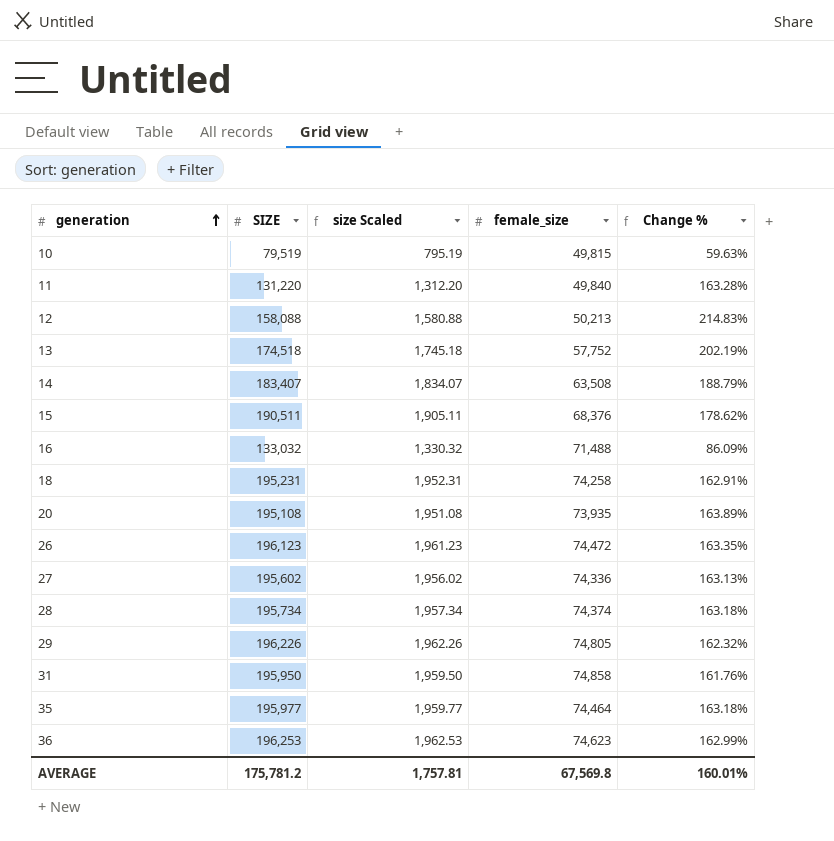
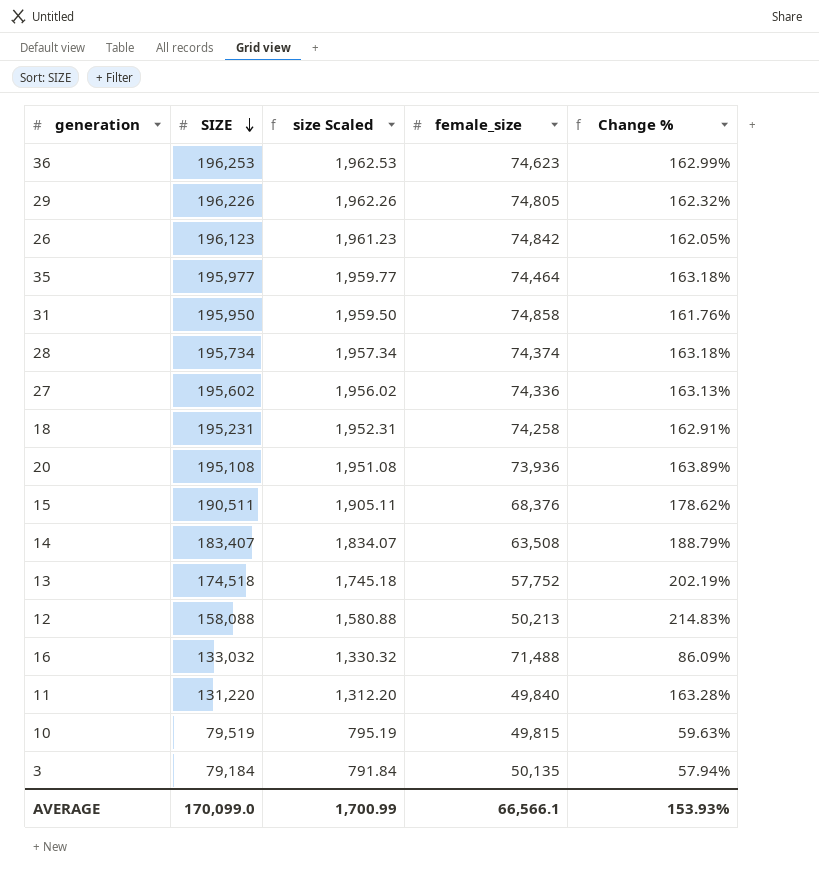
row order: generation ascending -> SIZE descending
26 | female_size: 74,472 -> 74,842
26 | Change %: 163.35% -> 162.05%
20 | female_size: 73,935 -> 73,936
row 3: none -> 79,184 | 791.84 | 50,135 | 57.94%
AVERAGE | SIZE: 175,781.2 -> 170,099.0
AVERAGE | size Scaled: 1,757.81 -> 1,700.99
AVERAGE | female_size: 67,569.8 -> 66,566.1
AVERAGE | Change %: 160.01% -> 153.93%

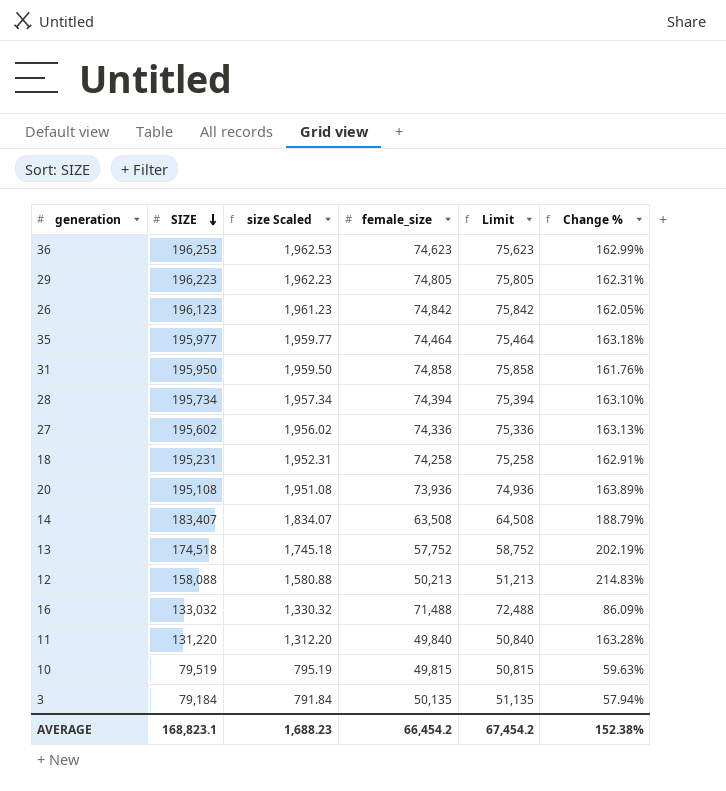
column Limit | formula: none -> [female_size] + 1000
row 15: 190,511 | 1,905.11 | 68,376 | 178.62% -> none
29 | SIZE: 196,226 -> 196,223
29 | size Scaled: 1,962.26 -> 1,962.23
29 | Change %: 162.32% -> 162.31%
28 | female_size: 74,374 -> 74,394
28 | Change %: 163.18% -> 163.10%
AVERAGE | SIZE: 170,099.0 -> 168,823.1
AVERAGE | size Scaled: 1,700.99 -> 1,688.23
AVERAGE | female_size: 66,566.1 -> 66,454.2
AVERAGE | Change %: 153.93% -> 152.38%

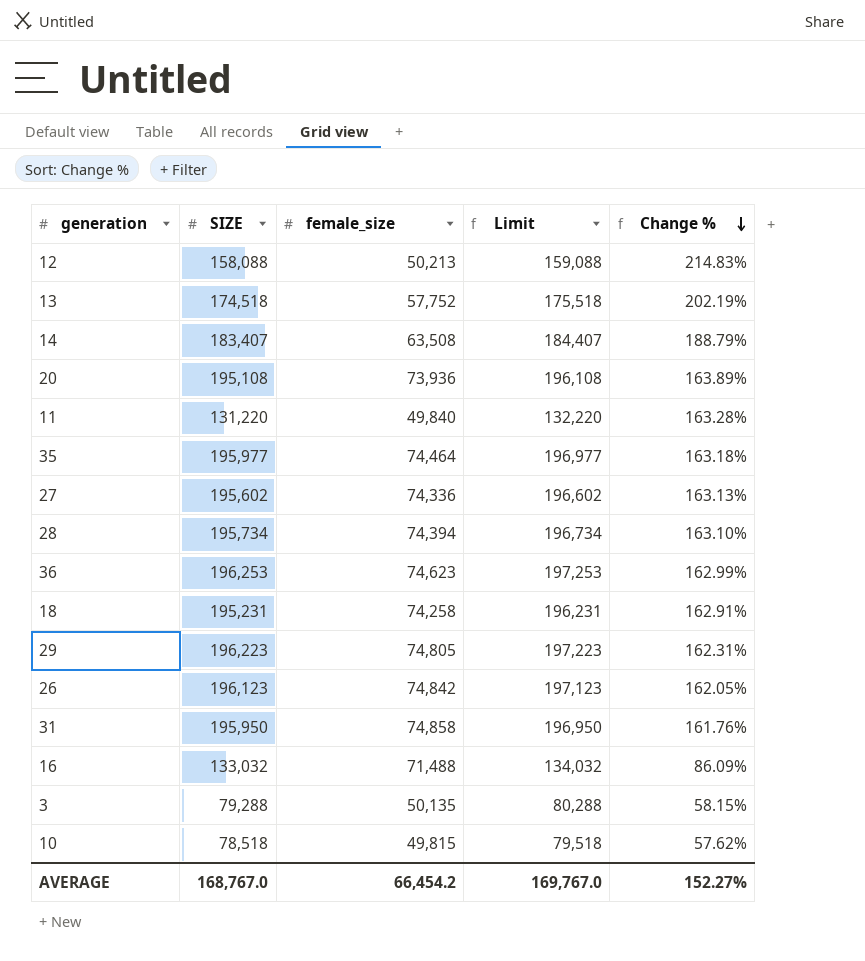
row order: SIZE descending -> Change % descending
column size Scaled | formula: [SIZE] * 0.01 -> none
column Limit | formula: [female_size] + 1000 -> [SIZE] + 1000
3 | SIZE: 79,184 -> 79,288
3 | Change %: 57.94% -> 58.15%
10 | SIZE: 79,519 -> 78,518
10 | Change %: 59.63% -> 57.62%
AVERAGE | SIZE: 168,823.1 -> 168,767.0
AVERAGE | Limit: 67,454.2 -> 169,767.0
AVERAGE | Change %: 152.38% -> 152.27%

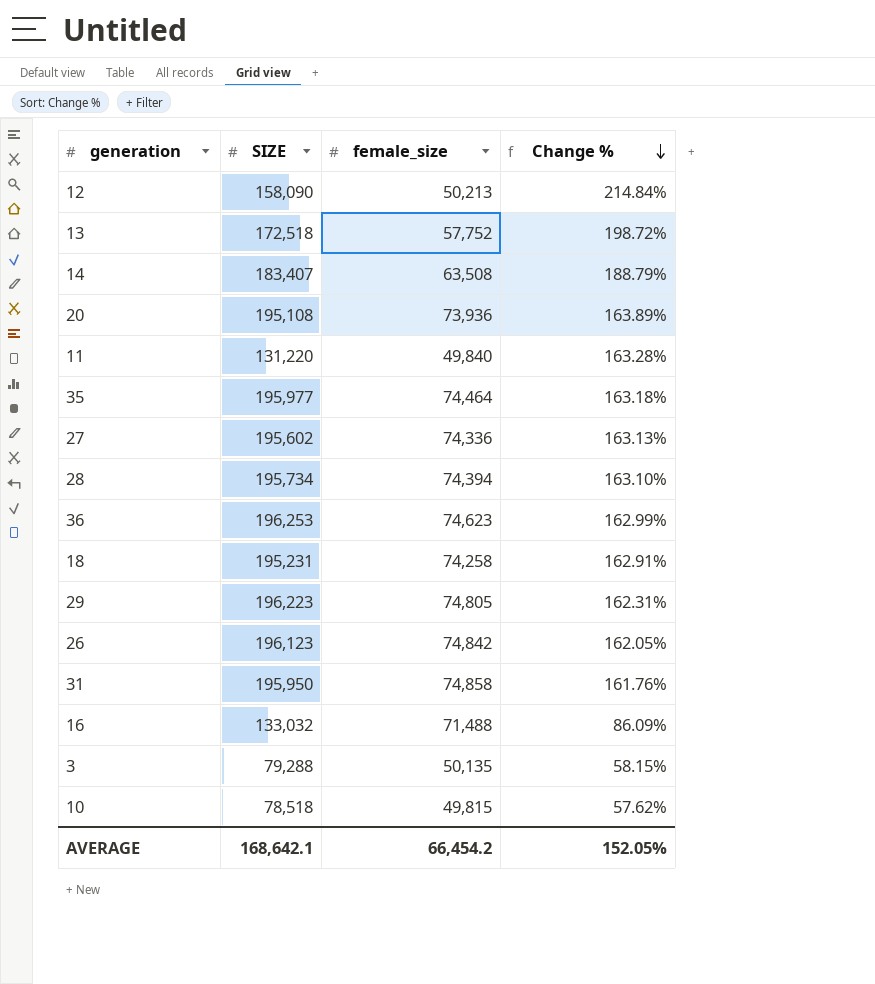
column Limit | formula: [SIZE] + 1000 -> none
12 | SIZE: 158,088 -> 158,090
12 | Change %: 214.83% -> 214.84%
13 | SIZE: 174,518 -> 172,518
13 | Change %: 202.19% -> 198.72%
AVERAGE | SIZE: 168,767.0 -> 168,642.1
AVERAGE | Change %: 152.27% -> 152.05%

